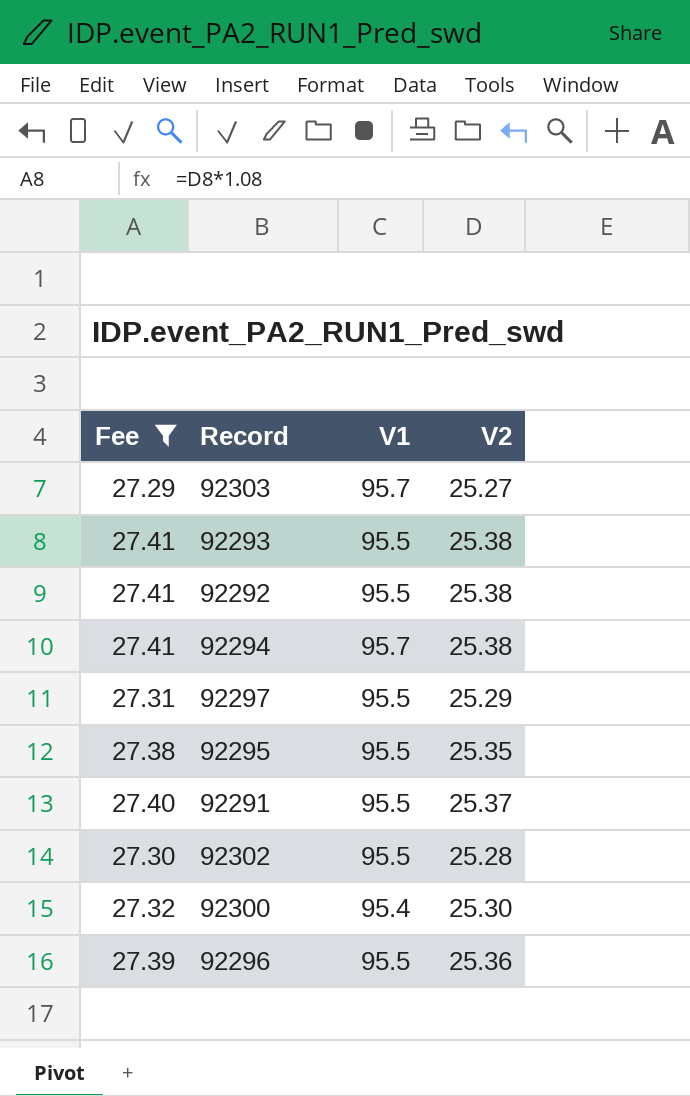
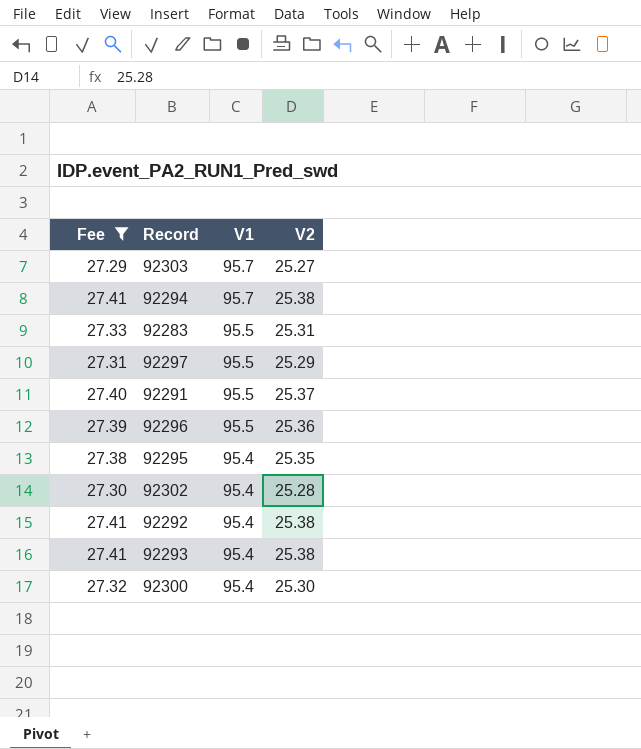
row order: none -> V1 descending
row 92283: none -> 27.33 | 95.5 | 25.31
92295 | V1: 95.5 -> 95.4
92302 | V1: 95.5 -> 95.4
92292 | V1: 95.5 -> 95.4
92293 | V1: 95.5 -> 95.4

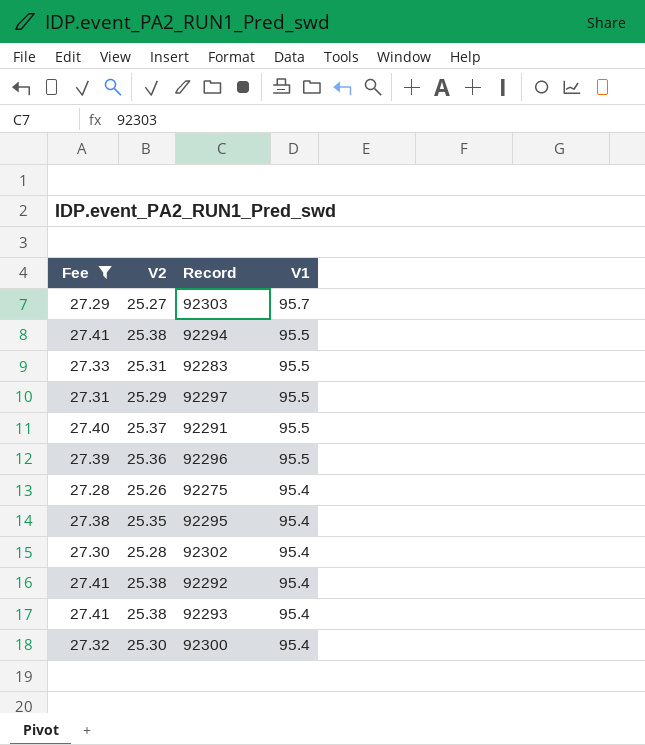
column V2 | position: 4 -> 2
92294 | V1: 95.7 -> 95.5
row 92275: none -> 27.28 | 25.26 | 95.4

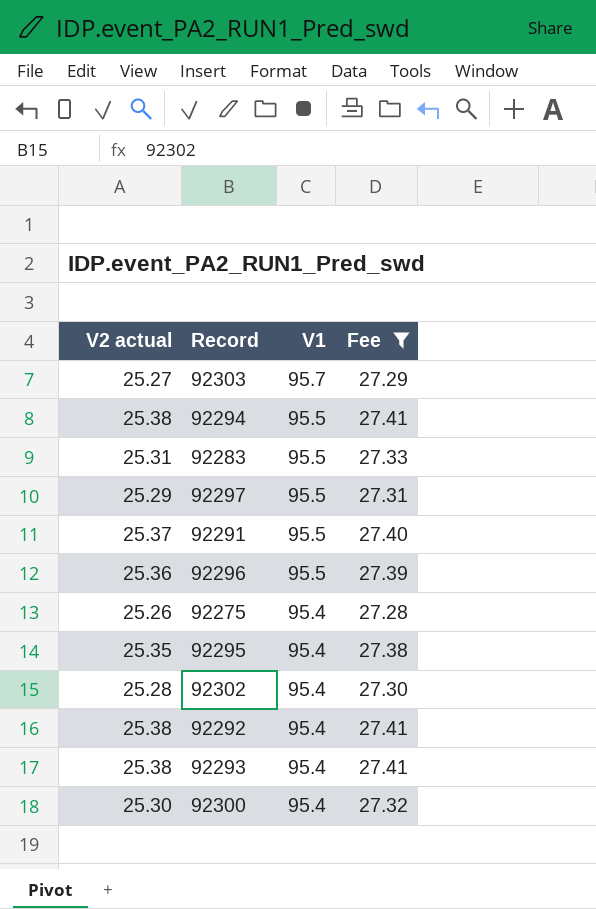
column name: V2 -> V2 actual
column Fee | position: 1 -> 4

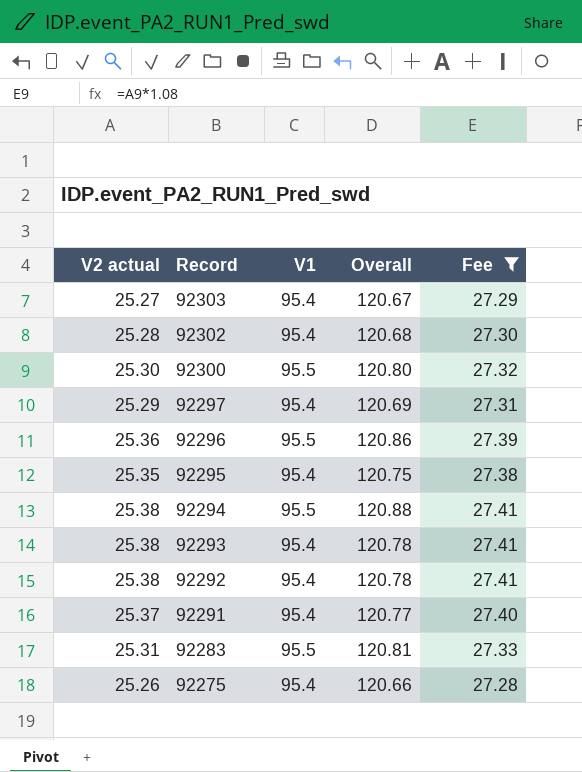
row order: V1 descending -> Record descending
column Overall | formula: none -> [V2 actual] + [V1]
92303 | V1: 95.7 -> 95.4
92300 | V1: 95.4 -> 95.5
92297 | V1: 95.5 -> 95.4
92291 | V1: 95.5 -> 95.4

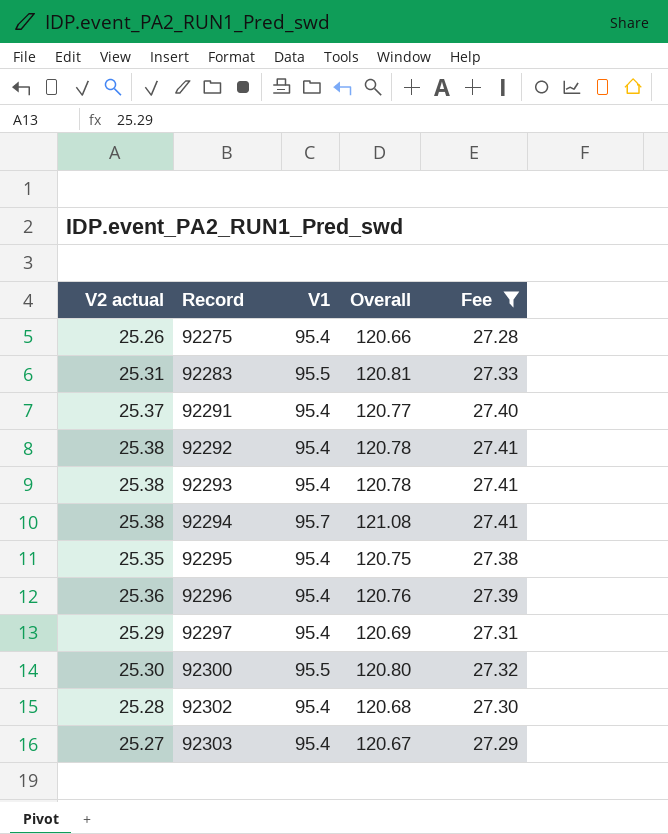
row order: Record descending -> Record ascending
92294 | V1: 95.5 -> 95.7
92294 | Overall: 120.88 -> 121.08
92296 | V1: 95.5 -> 95.4
92296 | Overall: 120.86 -> 120.76

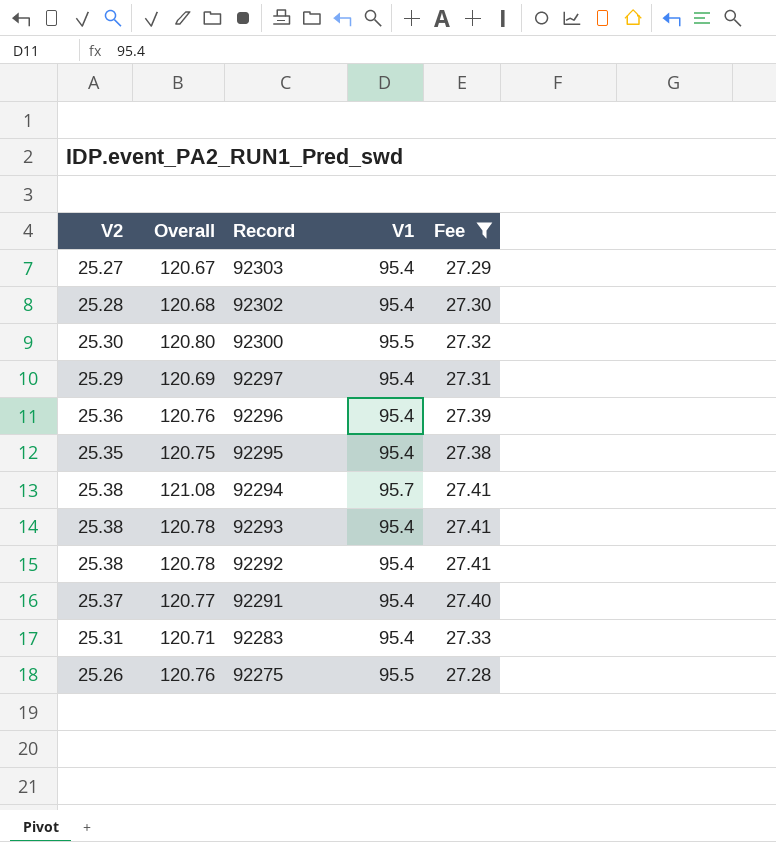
row order: Record ascending -> Record descending
column name: V2 actual -> V2
column Overall | position: 4 -> 2
92283 | Overall: 120.81 -> 120.71
92283 | V1: 95.5 -> 95.4
92275 | Overall: 120.66 -> 120.76
92275 | V1: 95.4 -> 95.5

